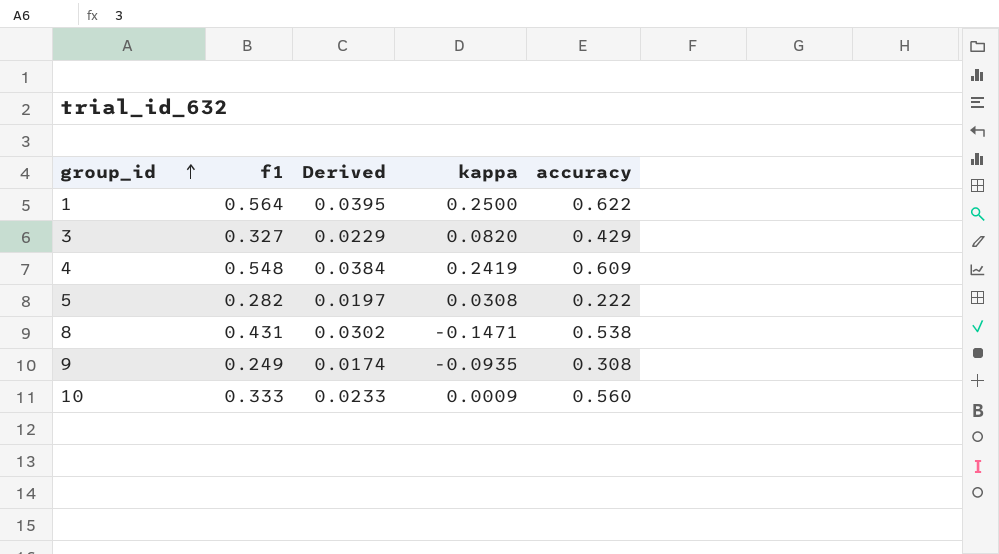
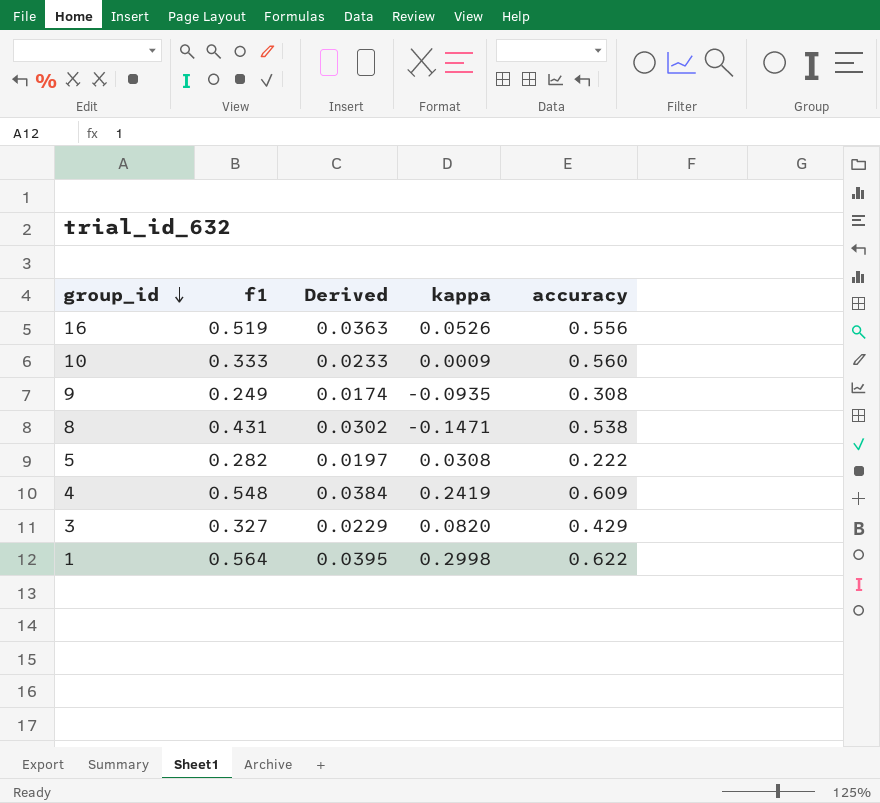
row order: group_id ascending -> group_id descending
row 16: none -> 0.519 | 0.0363 | 0.0526 | 0.556
1 | kappa: 0.2500 -> 0.2998

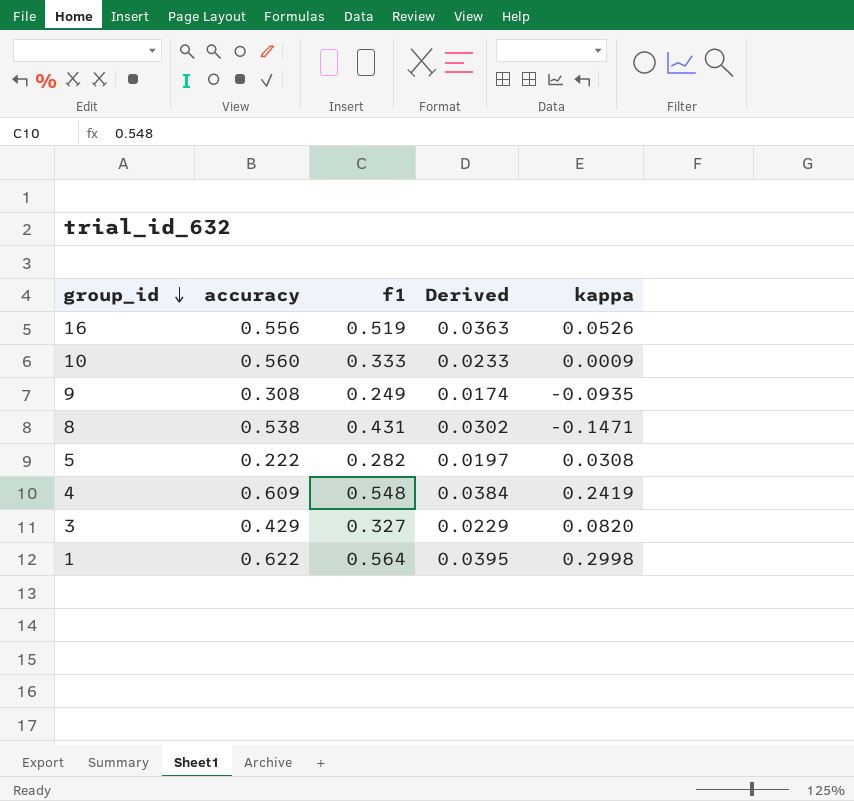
column accuracy | position: 5 -> 2

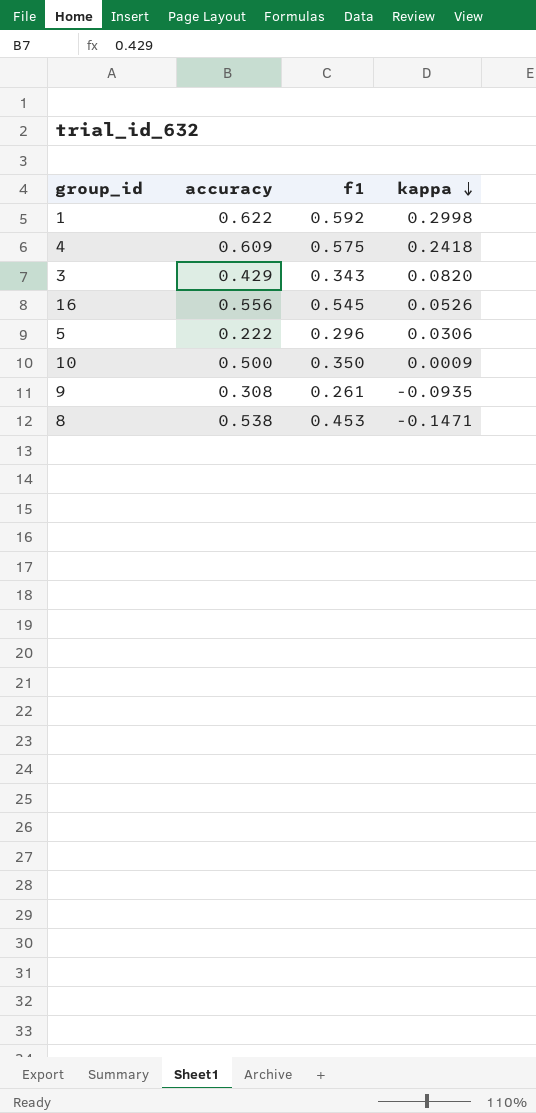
row order: group_id descending -> kappa descending
column Derived | formula: [f1] * 0.07 -> none
1 | f1: 0.564 -> 0.592
4 | f1: 0.548 -> 0.575
4 | kappa: 0.2419 -> 0.2418
3 | f1: 0.327 -> 0.343
16 | f1: 0.519 -> 0.545
5 | f1: 0.282 -> 0.296
5 | kappa: 0.0308 -> 0.0306
10 | accuracy: 0.560 -> 0.500
10 | f1: 0.333 -> 0.350
9 | f1: 0.249 -> 0.261
8 | f1: 0.431 -> 0.453

